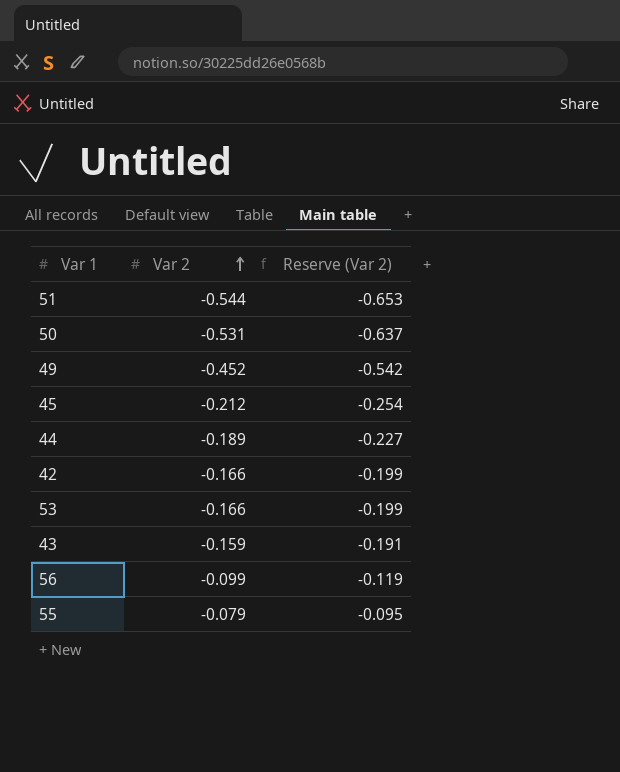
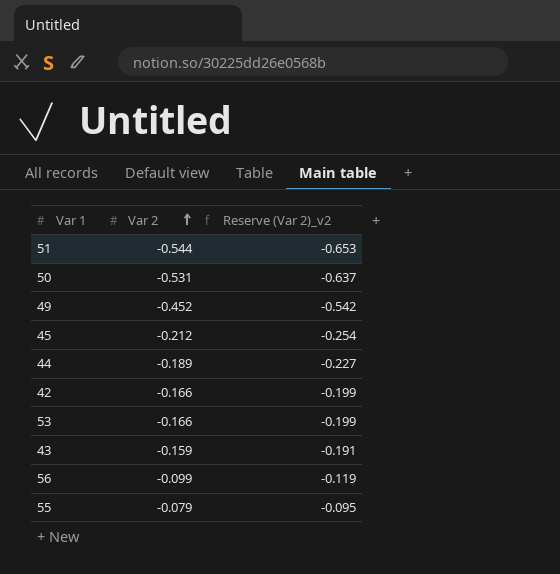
column name: Reserve (Var 2) -> Reserve (Var 2)_v2

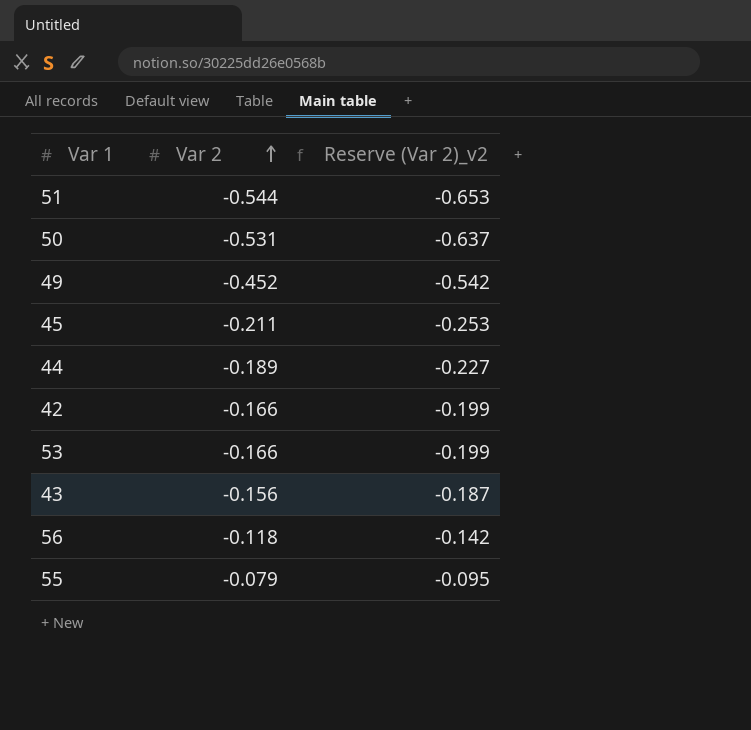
45 | Var 2: -0.212 -> -0.211
45 | Reserve (Var 2)_v2: -0.254 -> -0.253
43 | Var 2: -0.159 -> -0.156
43 | Reserve (Var 2)_v2: -0.191 -> -0.187
56 | Var 2: -0.099 -> -0.118
56 | Reserve (Var 2)_v2: -0.119 -> -0.142

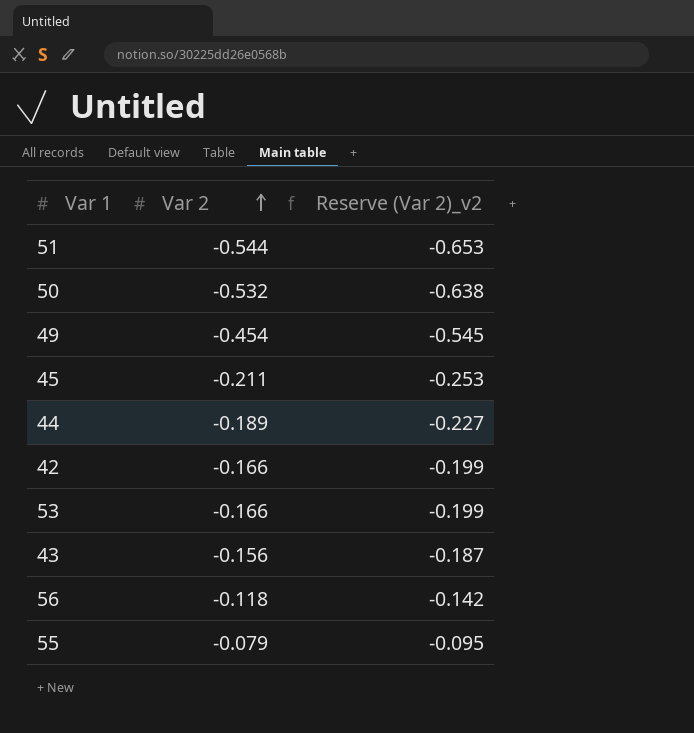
50 | Var 2: -0.531 -> -0.532
50 | Reserve (Var 2)_v2: -0.637 -> -0.638
49 | Var 2: -0.452 -> -0.454
49 | Reserve (Var 2)_v2: -0.542 -> -0.545

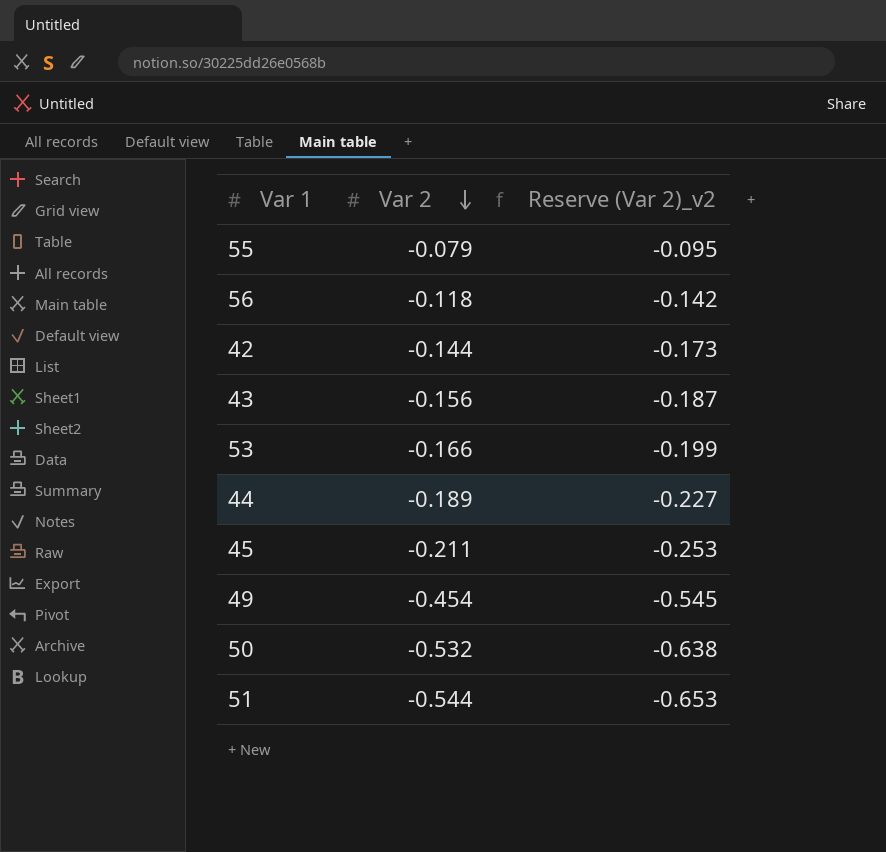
row order: Var 2 ascending -> Var 2 descending
42 | Var 2: -0.166 -> -0.144
42 | Reserve (Var 2)_v2: -0.199 -> -0.173

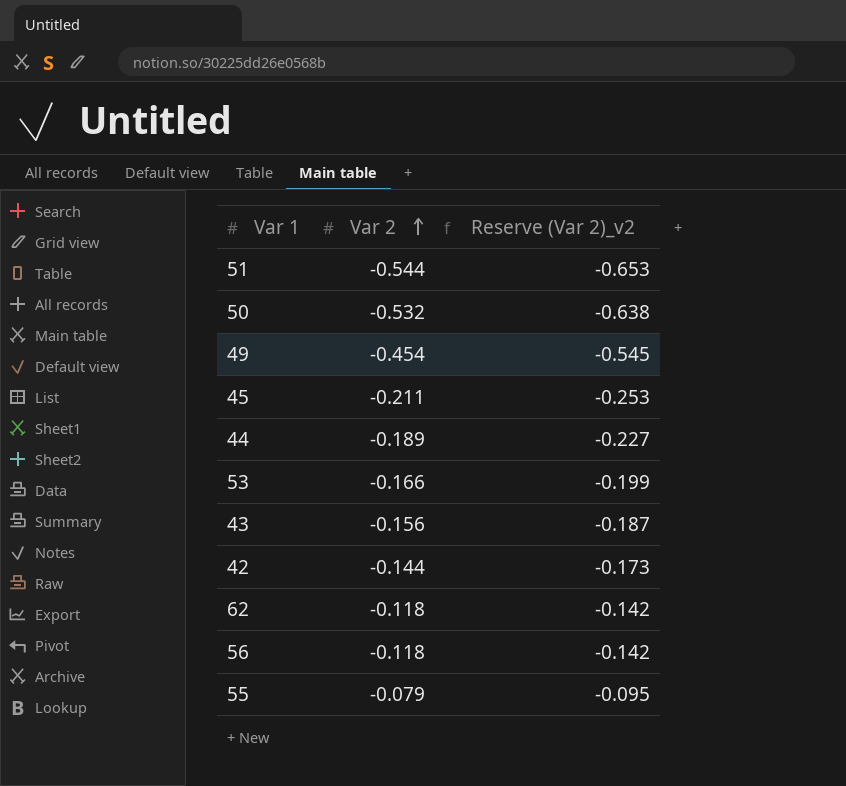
row order: Var 2 descending -> Var 2 ascending
row 62: none -> -0.118 | -0.142

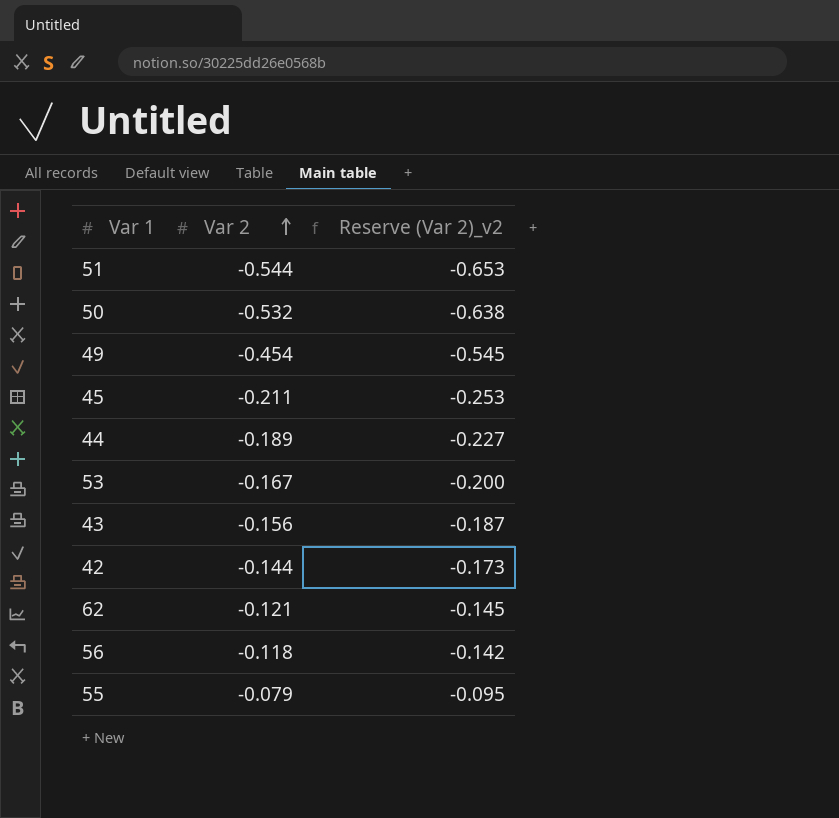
53 | Var 2: -0.166 -> -0.167
53 | Reserve (Var 2)_v2: -0.199 -> -0.200
62 | Var 2: -0.118 -> -0.121
62 | Reserve (Var 2)_v2: -0.142 -> -0.145

